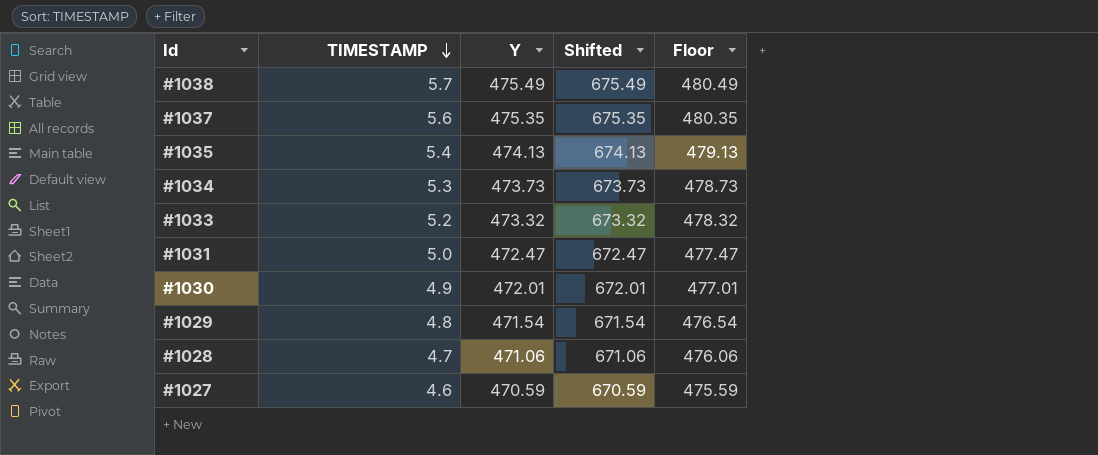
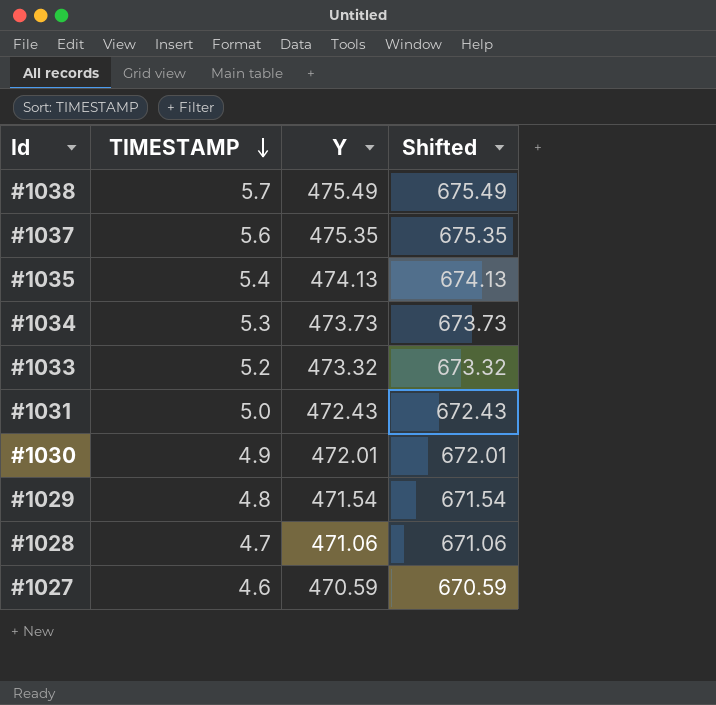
column Floor | formula: [Y] + 5 -> none
#1031 | Y: 472.47 -> 472.43
#1031 | Shifted: 672.47 -> 672.43

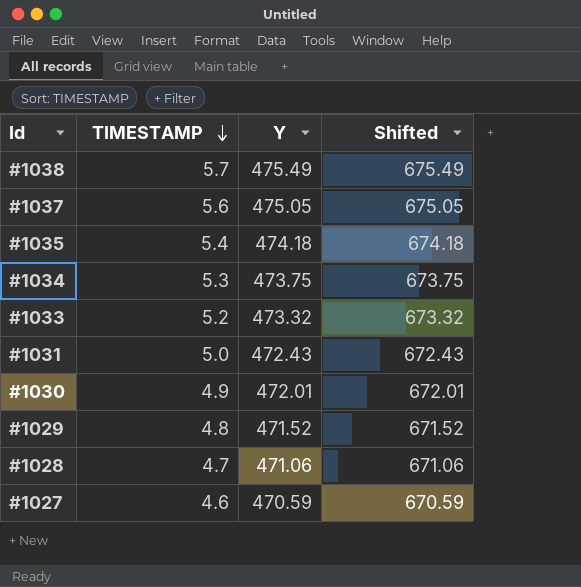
#1037 | Y: 475.35 -> 475.05
#1037 | Shifted: 675.35 -> 675.05
#1035 | Y: 474.13 -> 474.18
#1035 | Shifted: 674.13 -> 674.18
#1034 | Y: 473.73 -> 473.75
#1034 | Shifted: 673.73 -> 673.75
#1029 | Y: 471.54 -> 471.52
#1029 | Shifted: 671.54 -> 671.52

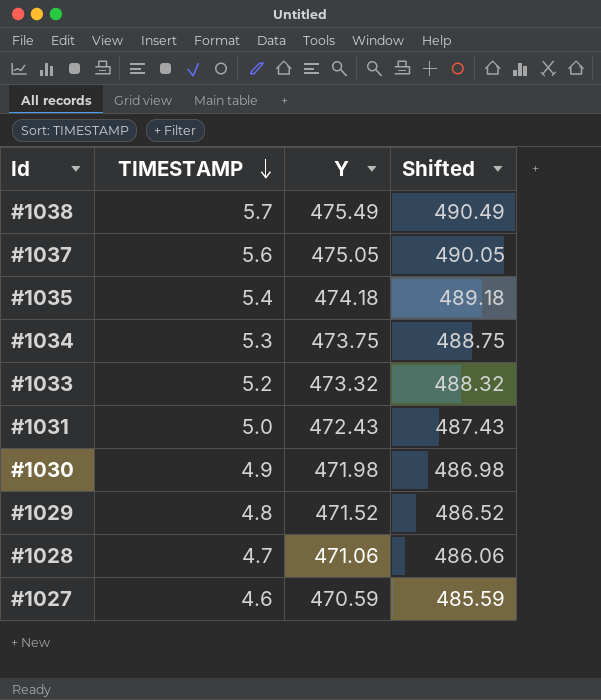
column Shifted | formula: [Y] + 200 -> [Y] + 15
#1030 | Y: 472.01 -> 471.98

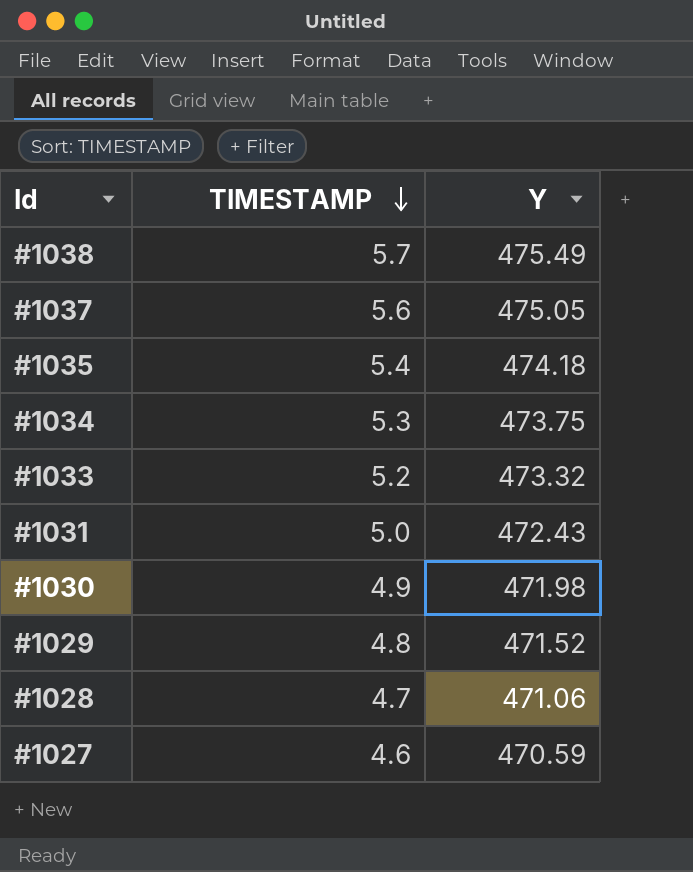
column Shifted | formula: [Y] + 15 -> none

